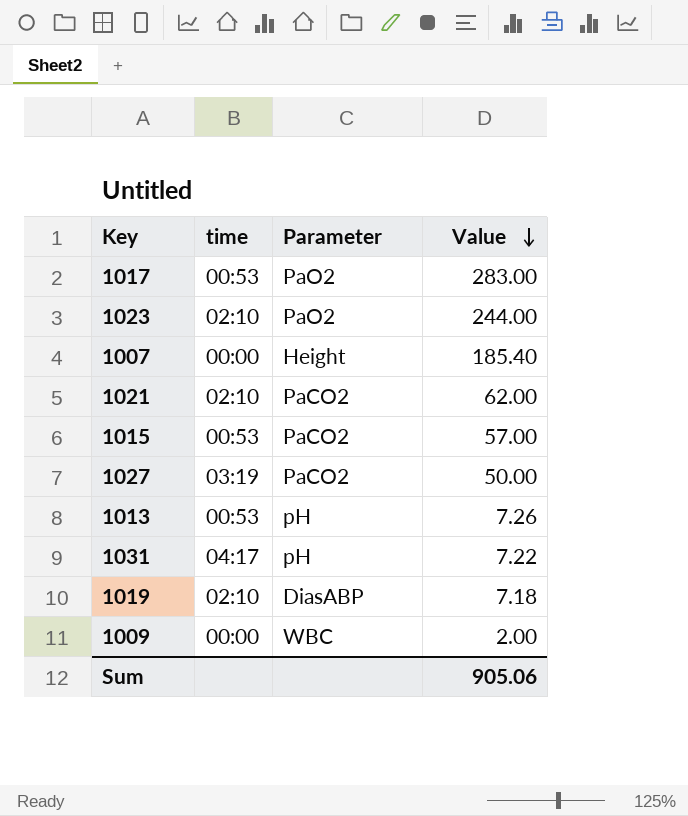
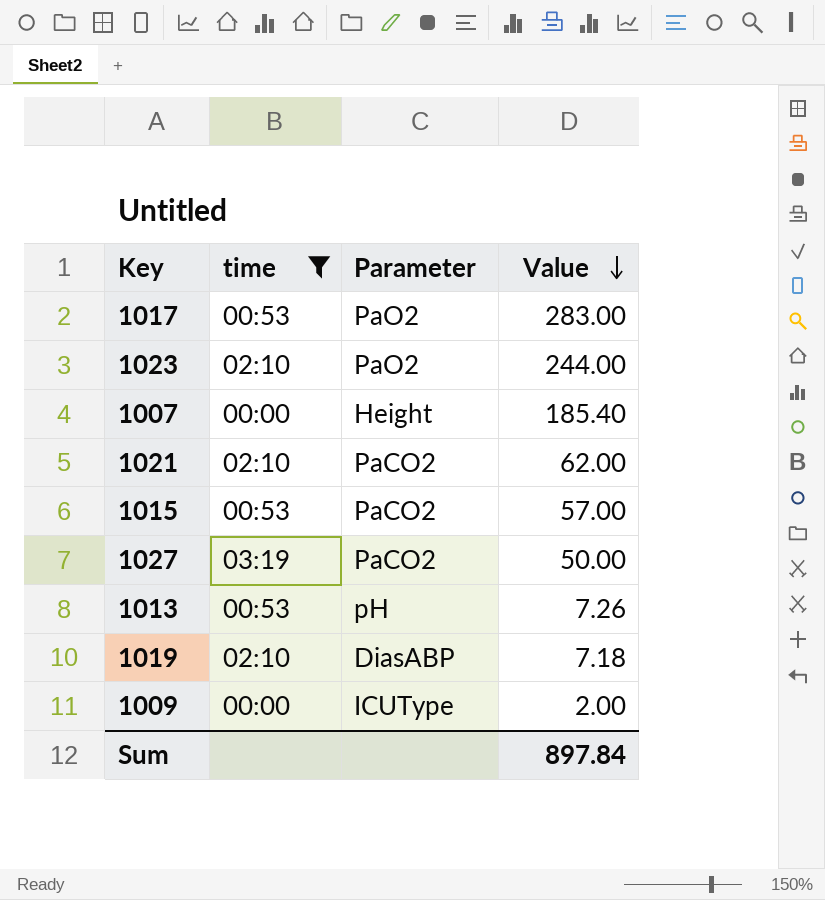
filter: none -> time != 04:17
1009 | Parameter: WBC -> ICUType
Sum | Value: 905.06 -> 897.84

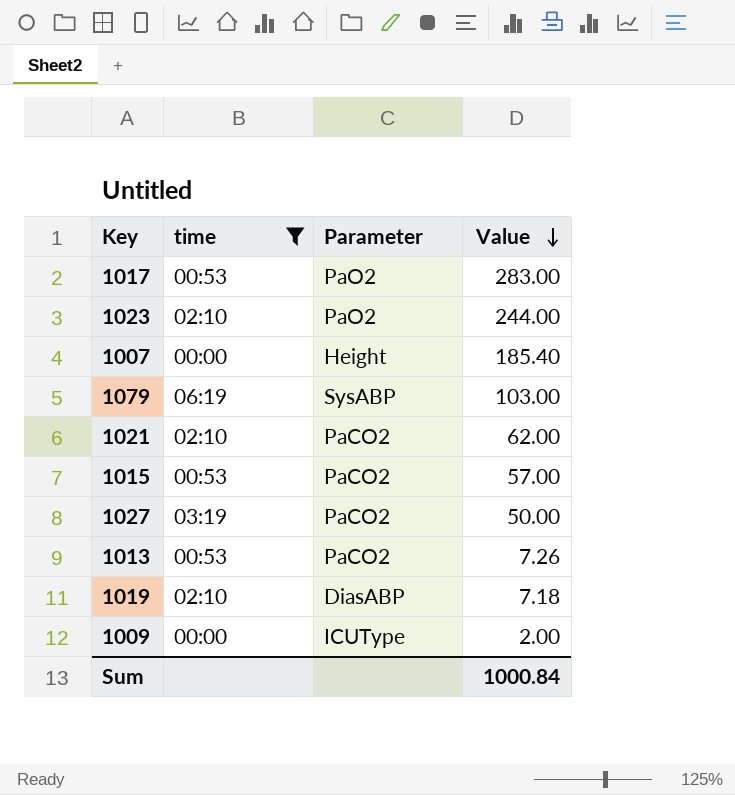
row 1079: none -> 06:19 | SysABP | 103.00
1013 | Parameter: pH -> PaCO2
Sum | Value: 897.84 -> 1000.84

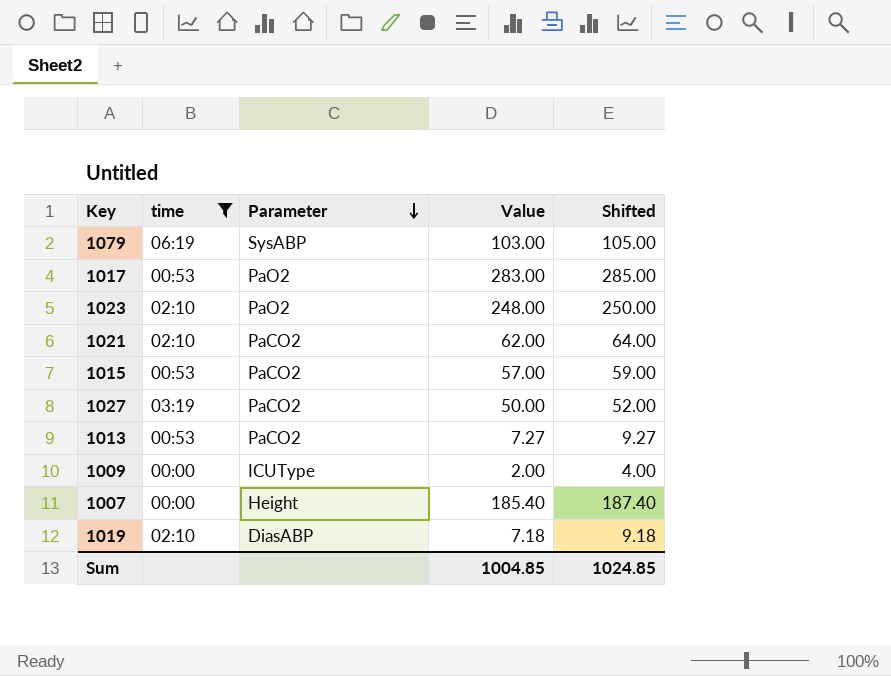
row order: Value descending -> Parameter descending
column Shifted | formula: none -> [Value] + 2
1023 | Value: 244.00 -> 248.00
1013 | Value: 7.26 -> 7.27
Sum | Value: 1000.84 -> 1004.85

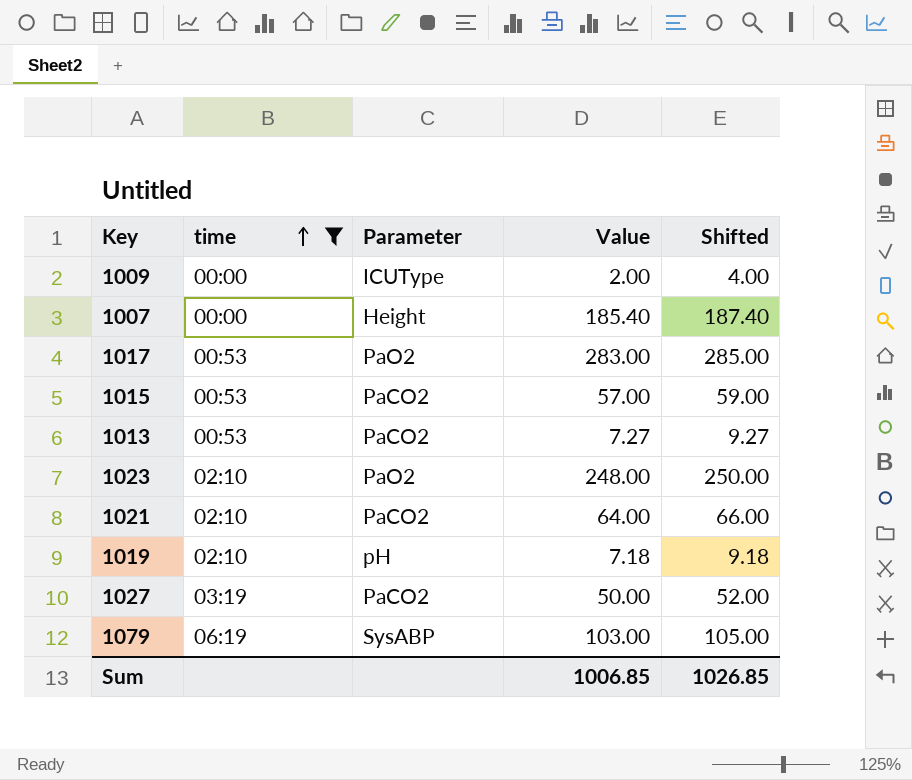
row order: Parameter descending -> time ascending
1021 | Value: 62.00 -> 64.00
1021 | Shifted: 64.00 -> 66.00
1019 | Parameter: DiasABP -> pH
Sum | Value: 1004.85 -> 1006.85
Sum | Shifted: 1024.85 -> 1026.85

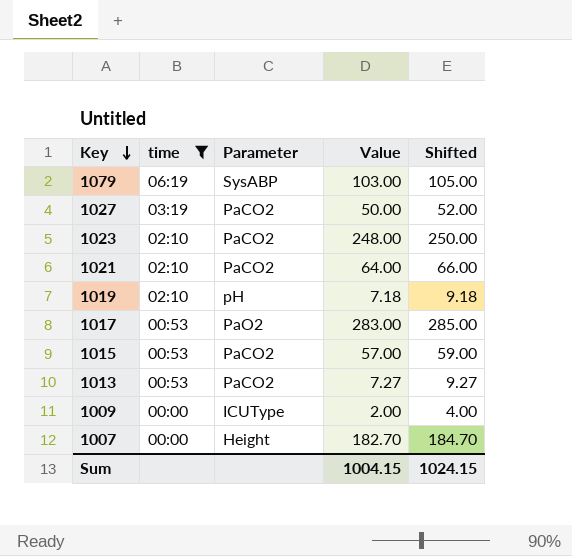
row order: time ascending -> Key descending
1023 | Parameter: PaO2 -> PaCO2
1007 | Value: 185.40 -> 182.70
1007 | Shifted: 187.40 -> 184.70
Sum | Value: 1006.85 -> 1004.15
Sum | Shifted: 1026.85 -> 1024.15

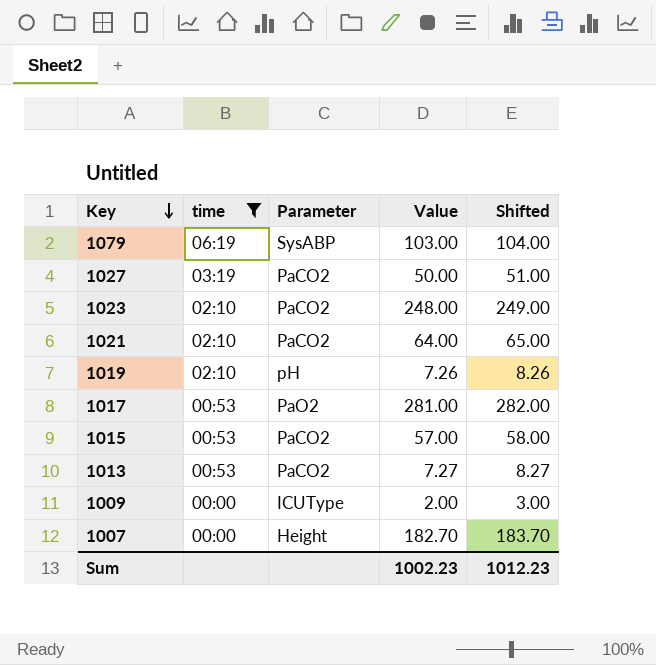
column Shifted | formula: [Value] + 2 -> [Value] + 1
1019 | Value: 7.18 -> 7.26
1017 | Value: 283.00 -> 281.00
Sum | Value: 1004.15 -> 1002.23
Sum | Shifted: 1024.15 -> 1012.23

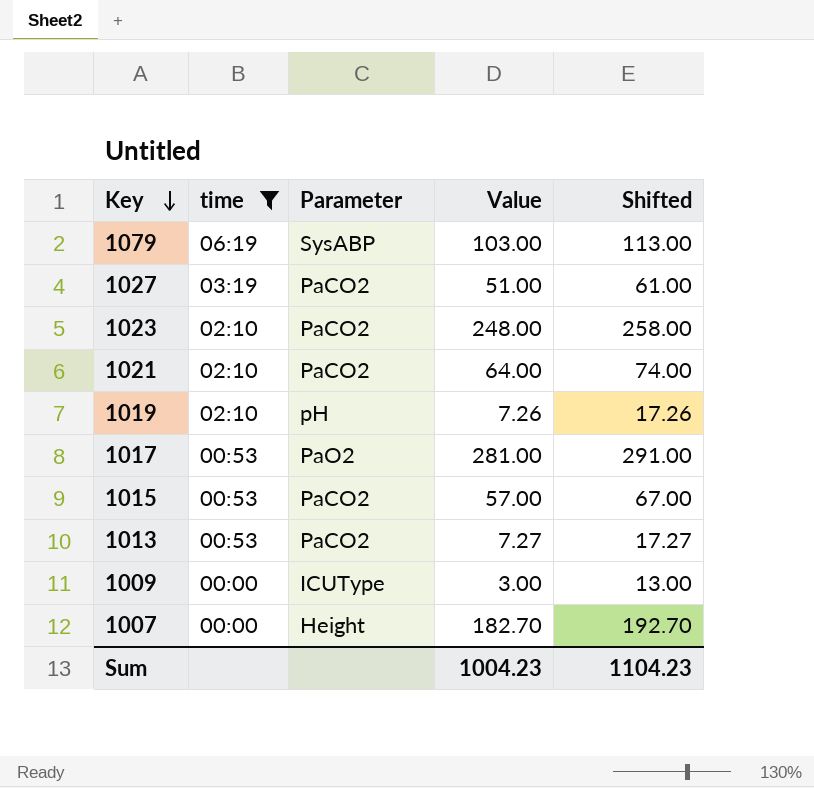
column Shifted | formula: [Value] + 1 -> [Value] + 10
1027 | Value: 50.00 -> 51.00
1009 | Value: 2.00 -> 3.00
Sum | Value: 1002.23 -> 1004.23
Sum | Shifted: 1012.23 -> 1104.23

